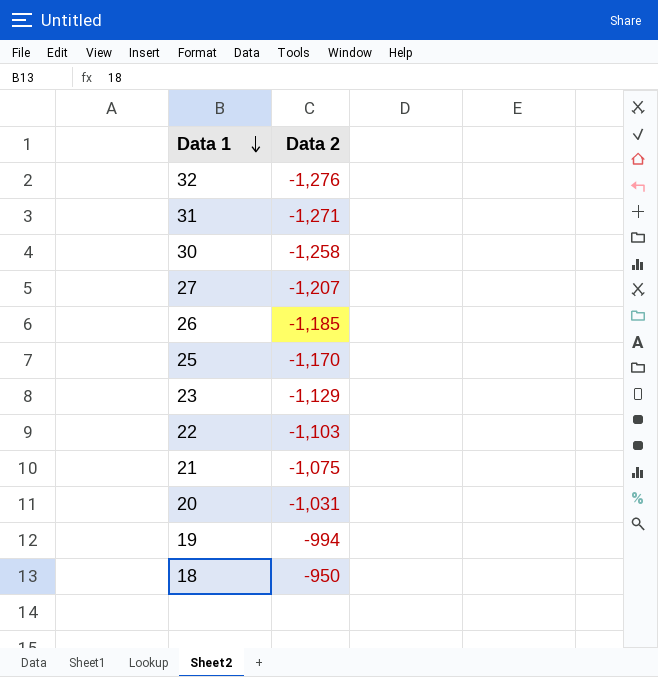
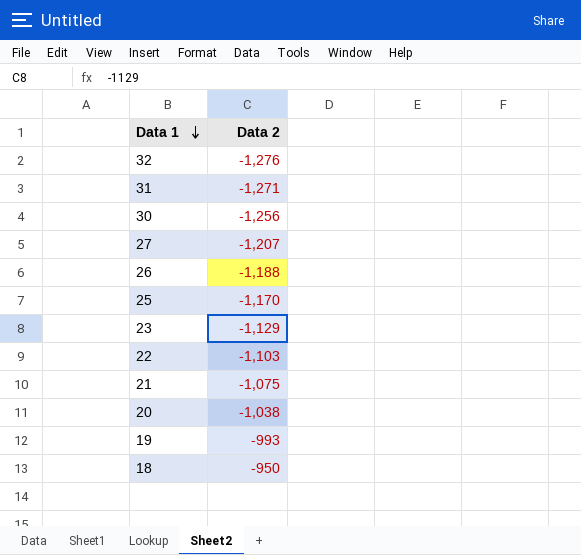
30 | Data 2: -1,258 -> -1,256
26 | Data 2: -1,185 -> -1,188
20 | Data 2: -1,031 -> -1,038
19 | Data 2: -994 -> -993

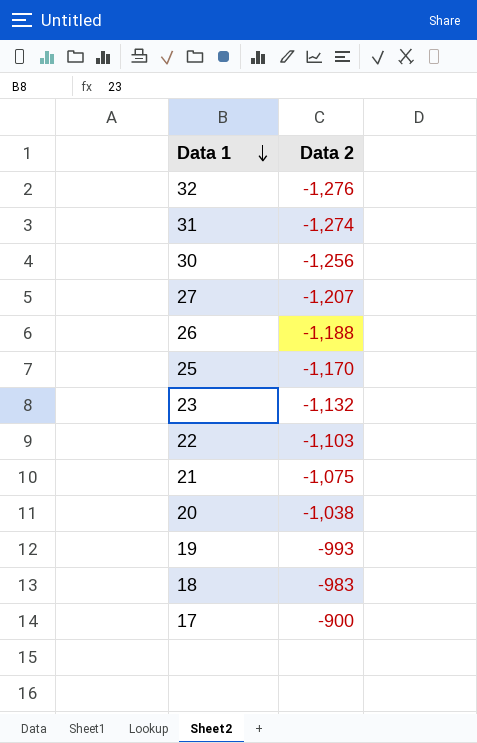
31 | Data 2: -1,271 -> -1,274
23 | Data 2: -1,129 -> -1,132
18 | Data 2: -950 -> -983
row 17: none -> -900

